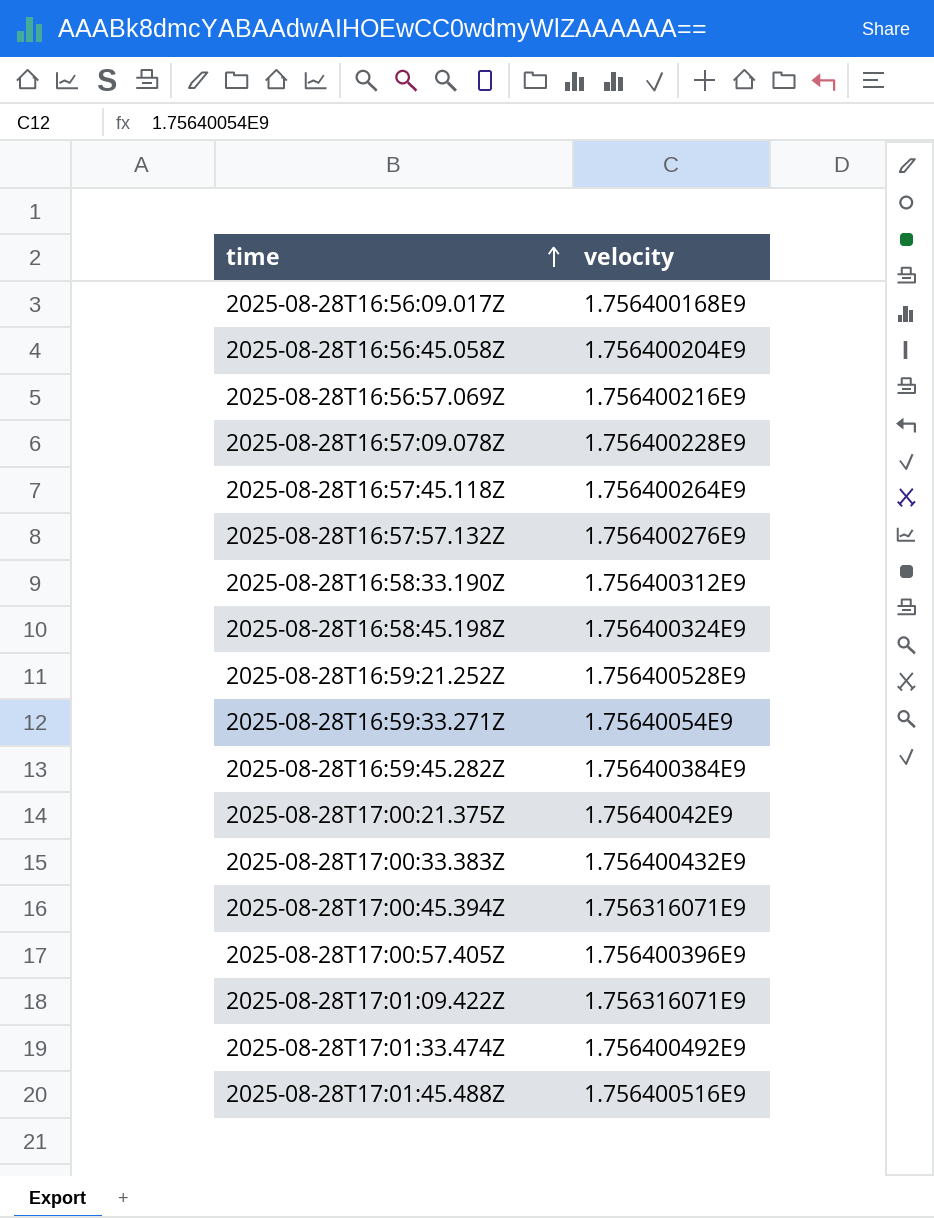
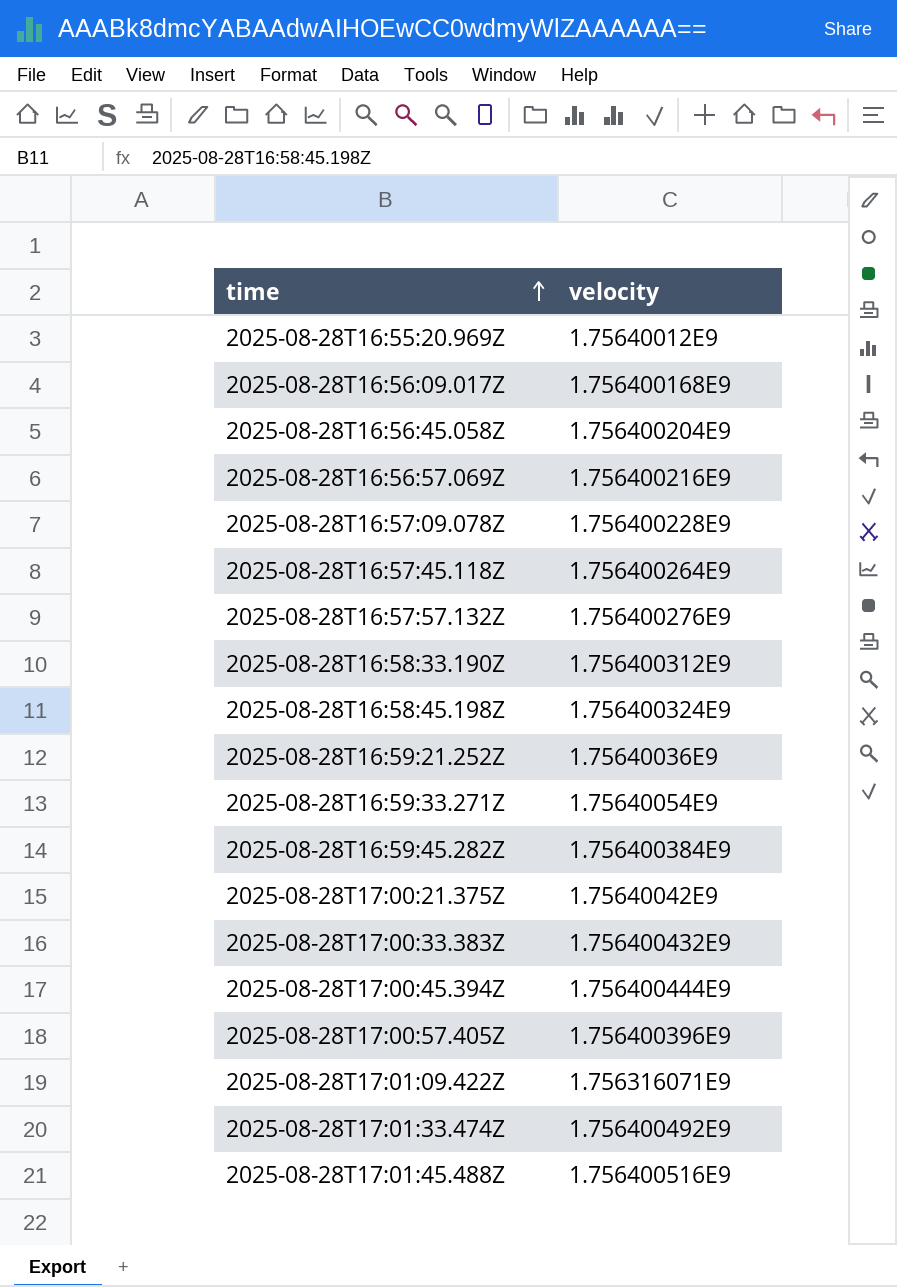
row 2025-08-28T16:55:20.969Z: none -> 1.75640012E9
2025-08-28T16:59:21.252Z | velocity: 1.756400528E9 -> 1.75640036E9
2025-08-28T17:00:45.394Z | velocity: 1.756316071E9 -> 1.756400444E9

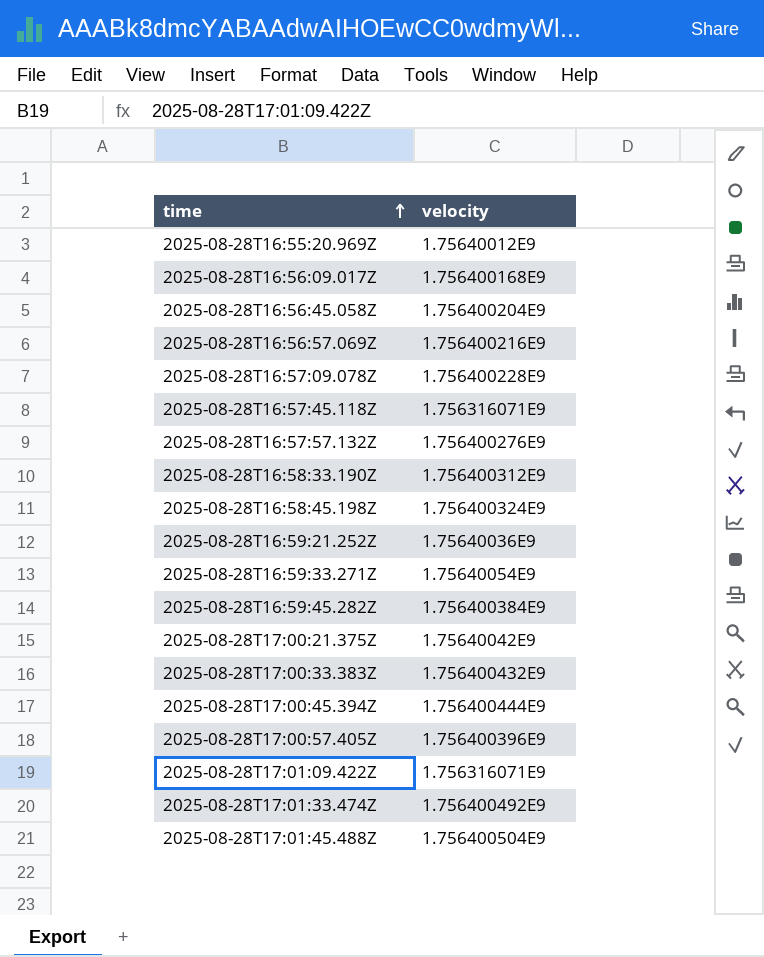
2025-08-28T16:57:45.118Z | velocity: 1.756400264E9 -> 1.756316071E9
2025-08-28T17:01:45.488Z | velocity: 1.756400516E9 -> 1.756400504E9

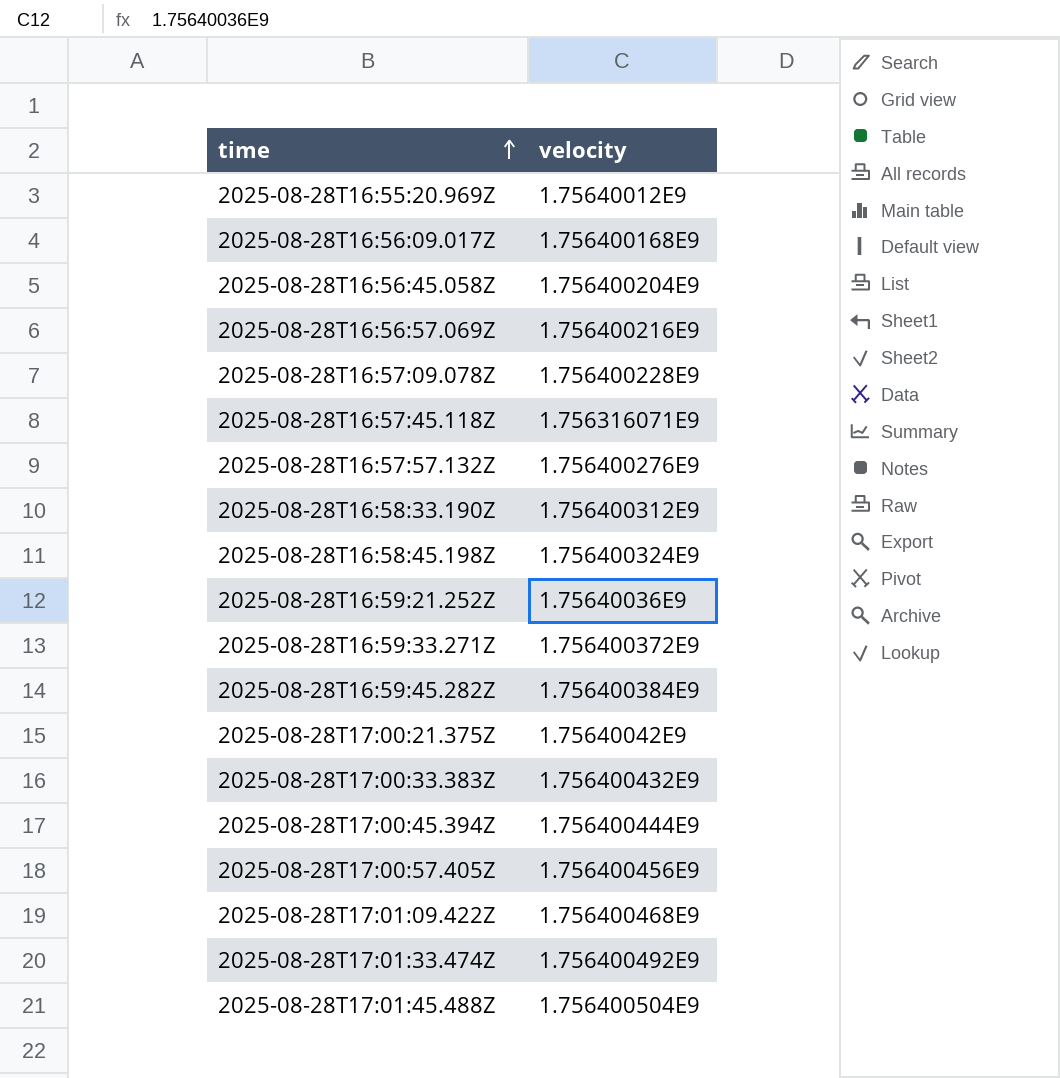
2025-08-28T16:59:33.271Z | velocity: 1.75640054E9 -> 1.756400372E9
2025-08-28T17:00:57.405Z | velocity: 1.756400396E9 -> 1.756400456E9
2025-08-28T17:01:09.422Z | velocity: 1.756316071E9 -> 1.756400468E9

